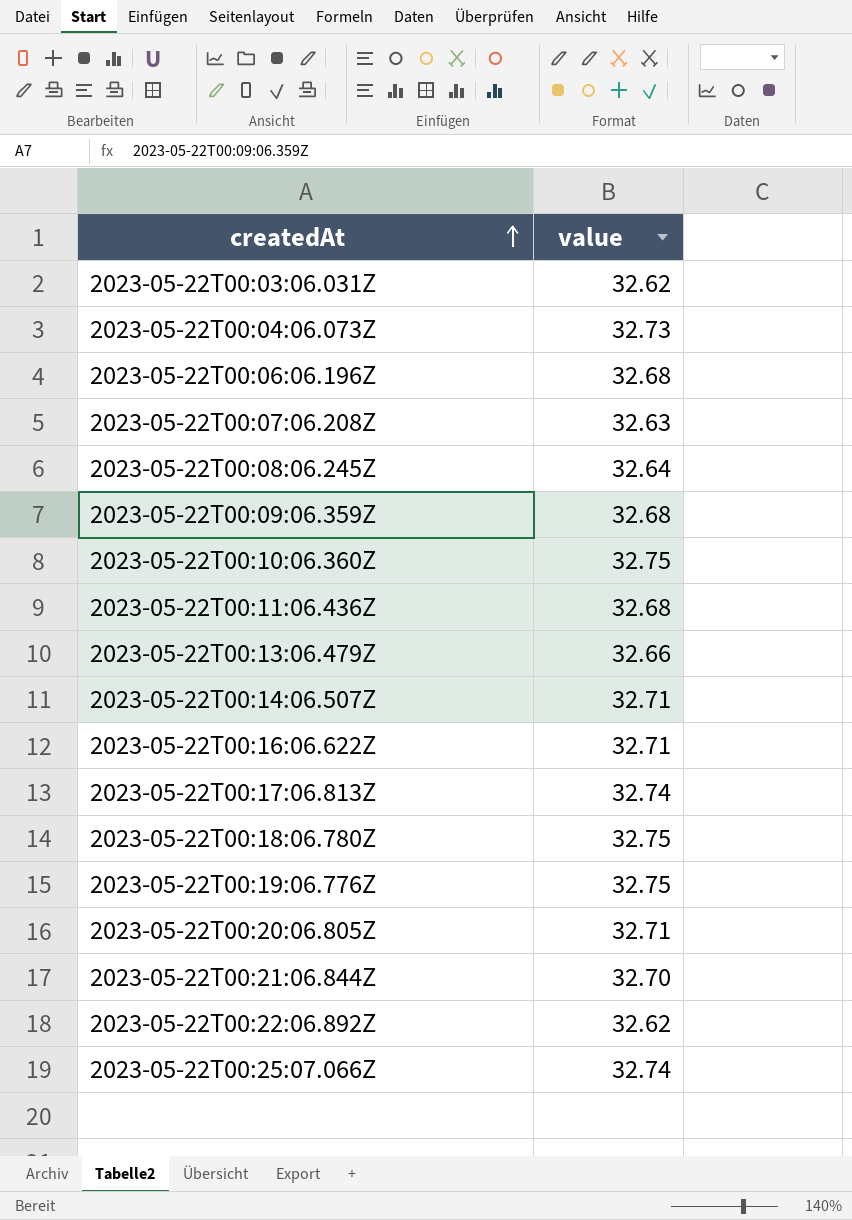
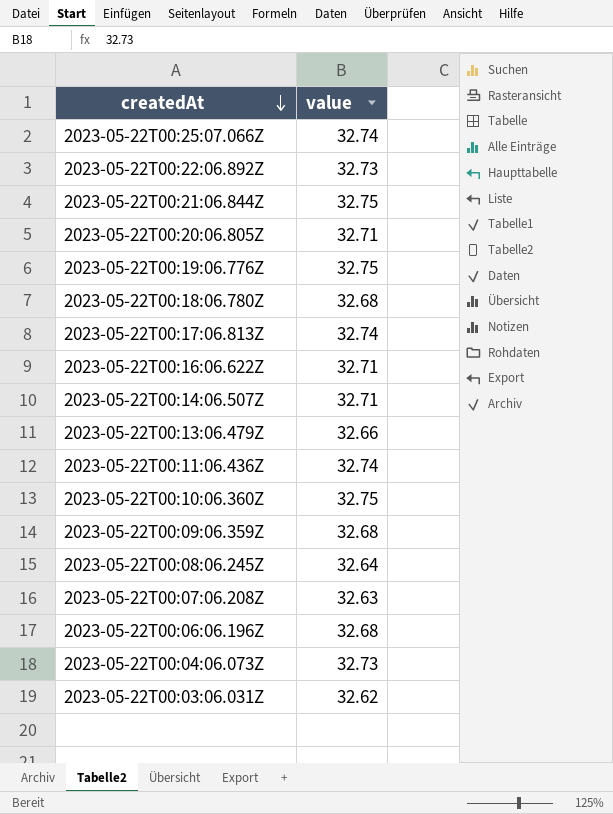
row order: createdAt ascending -> createdAt descending
2023-05-22T00:22:06.892Z | value: 32.62 -> 32.73
2023-05-22T00:21:06.844Z | value: 32.70 -> 32.75
2023-05-22T00:18:06.780Z | value: 32.75 -> 32.68
2023-05-22T00:11:06.436Z | value: 32.68 -> 32.74

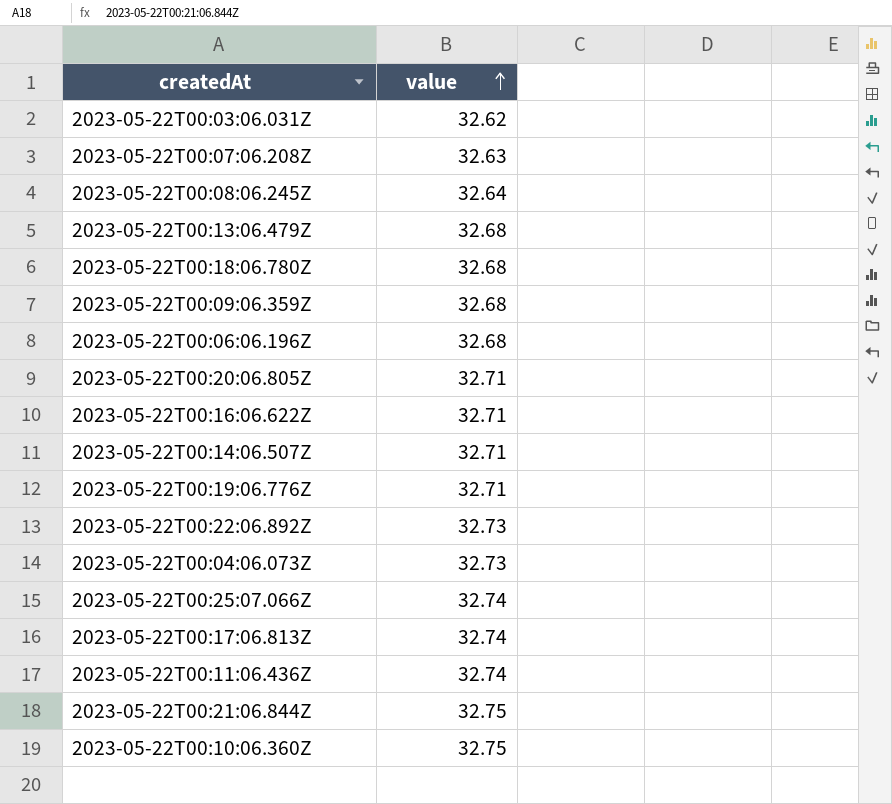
row order: createdAt descending -> value ascending
2023-05-22T00:13:06.479Z | value: 32.66 -> 32.68
2023-05-22T00:19:06.776Z | value: 32.75 -> 32.71

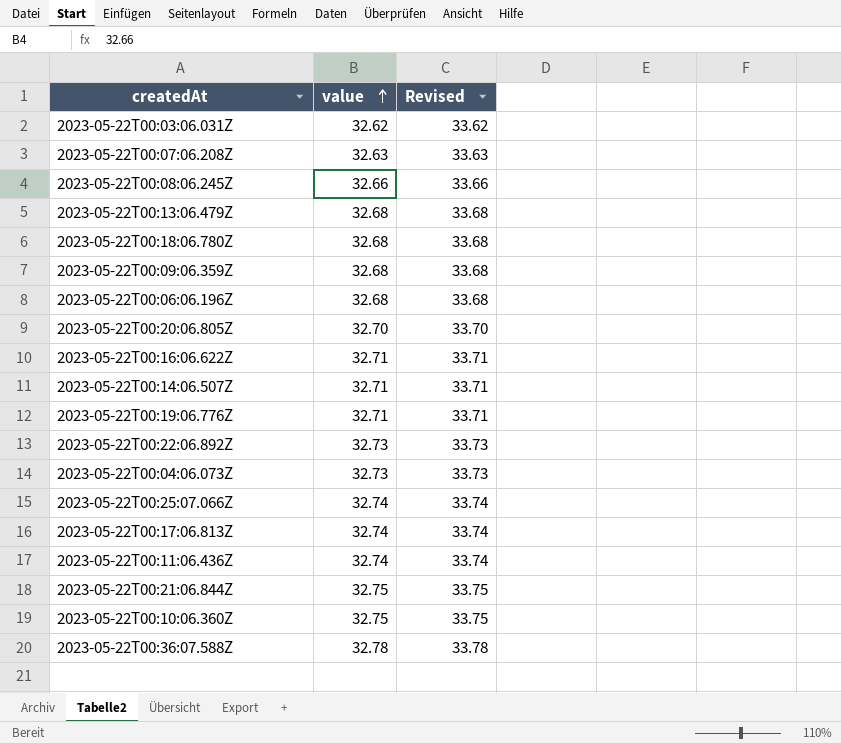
column Revised | formula: none -> [value] + 1
2023-05-22T00:08:06.245Z | value: 32.64 -> 32.66
2023-05-22T00:20:06.805Z | value: 32.71 -> 32.70
row 2023-05-22T00:36:07.588Z: none -> 32.78 | 33.78

